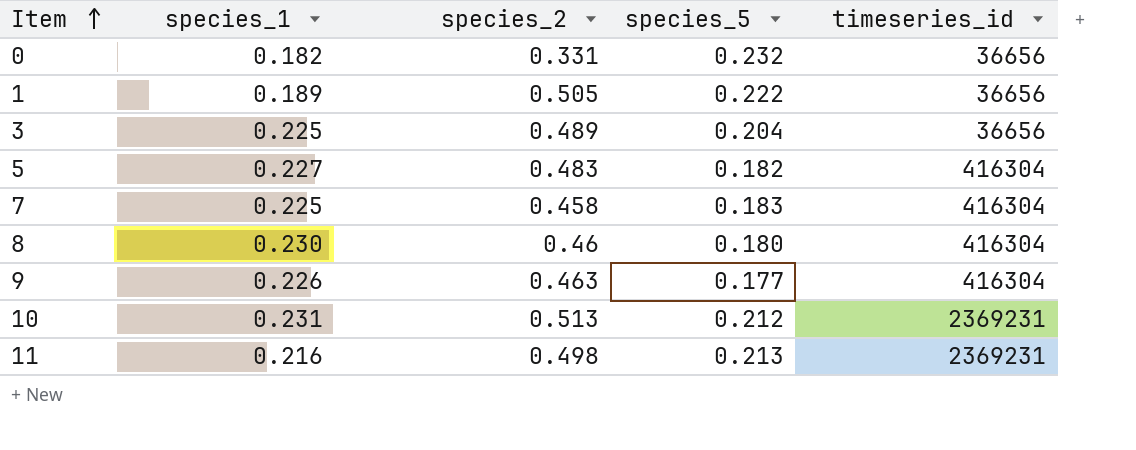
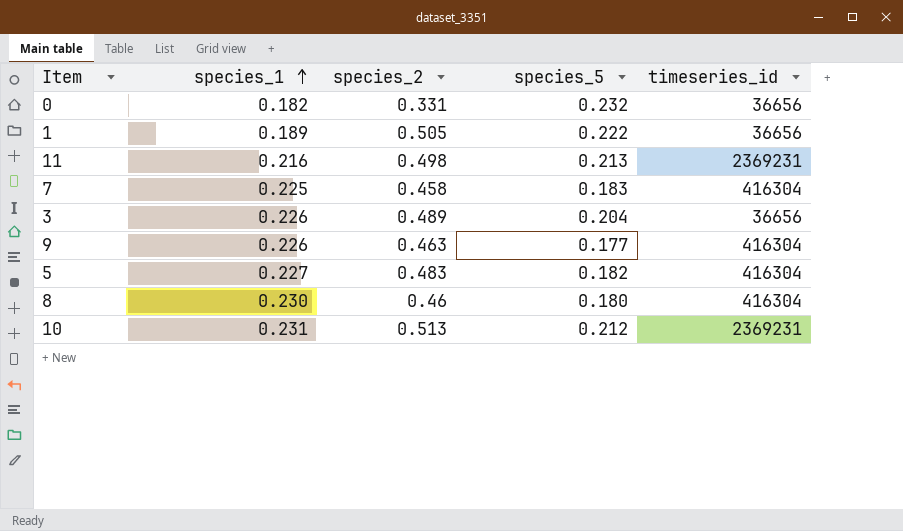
row order: Item ascending -> species_1 ascending
3 | species_1: 0.225 -> 0.226

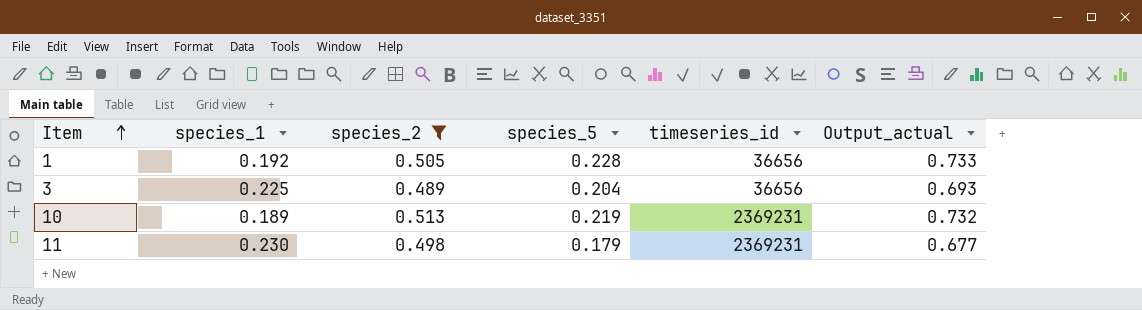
filter: none -> species_2 >= 0.489
row order: species_1 ascending -> Item ascending
column Output_actual | formula: none -> [species_2] + [species_5]
1 | species_1: 0.189 -> 0.192
1 | species_5: 0.222 -> 0.228
3 | species_1: 0.226 -> 0.225
10 | species_1: 0.231 -> 0.189
10 | species_5: 0.212 -> 0.219
11 | species_1: 0.216 -> 0.230
11 | species_5: 0.213 -> 0.179

